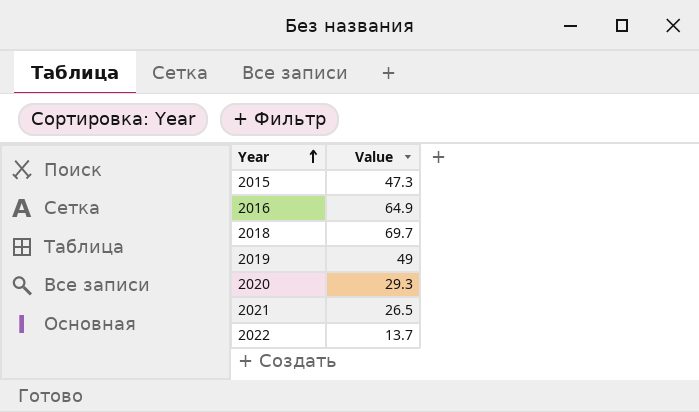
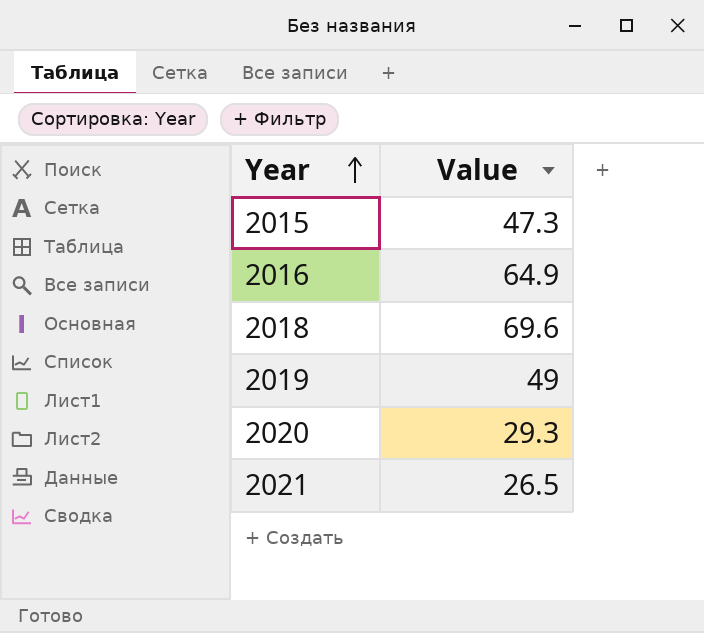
row 2022: 13.7 -> none
2018 | Value: 69.7 -> 69.6

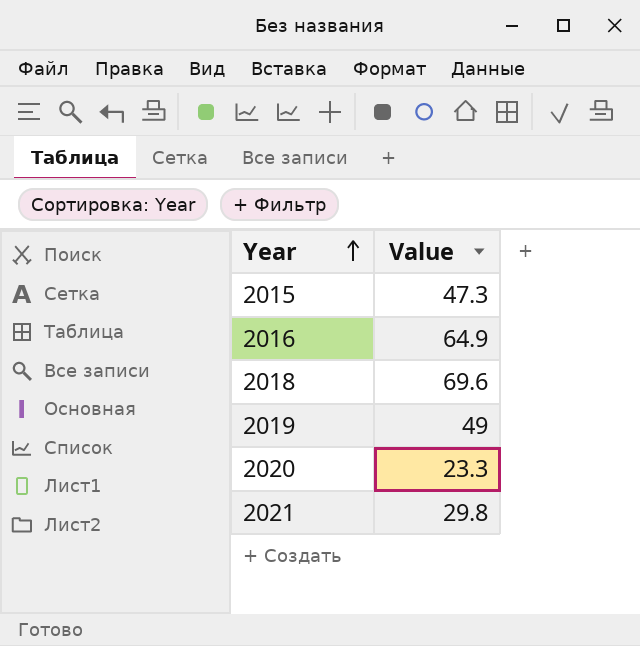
2020 | Value: 29.3 -> 23.3
2021 | Value: 26.5 -> 29.8

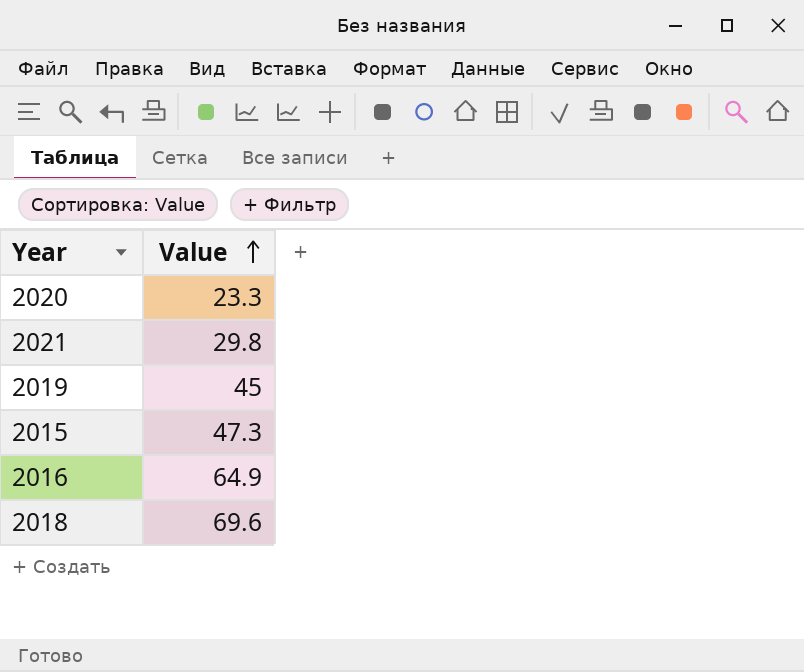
row order: Year ascending -> Value ascending
2019 | Value: 49 -> 45

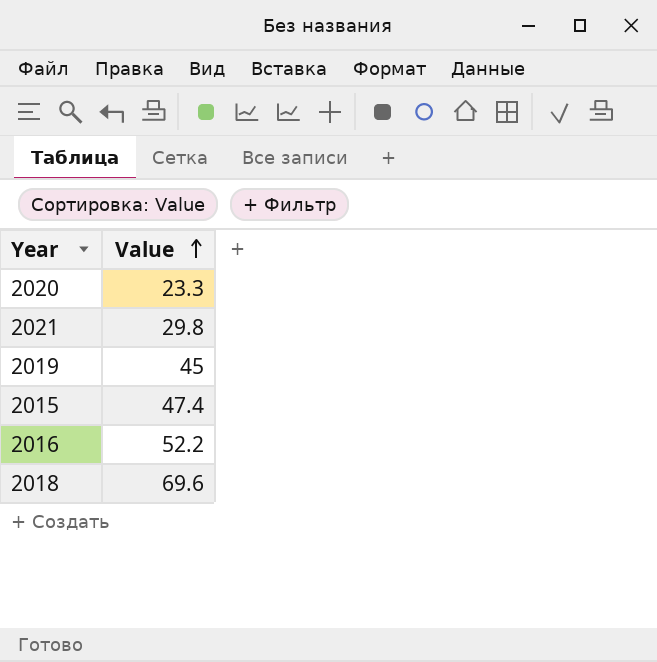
2015 | Value: 47.3 -> 47.4
2016 | Value: 64.9 -> 52.2

